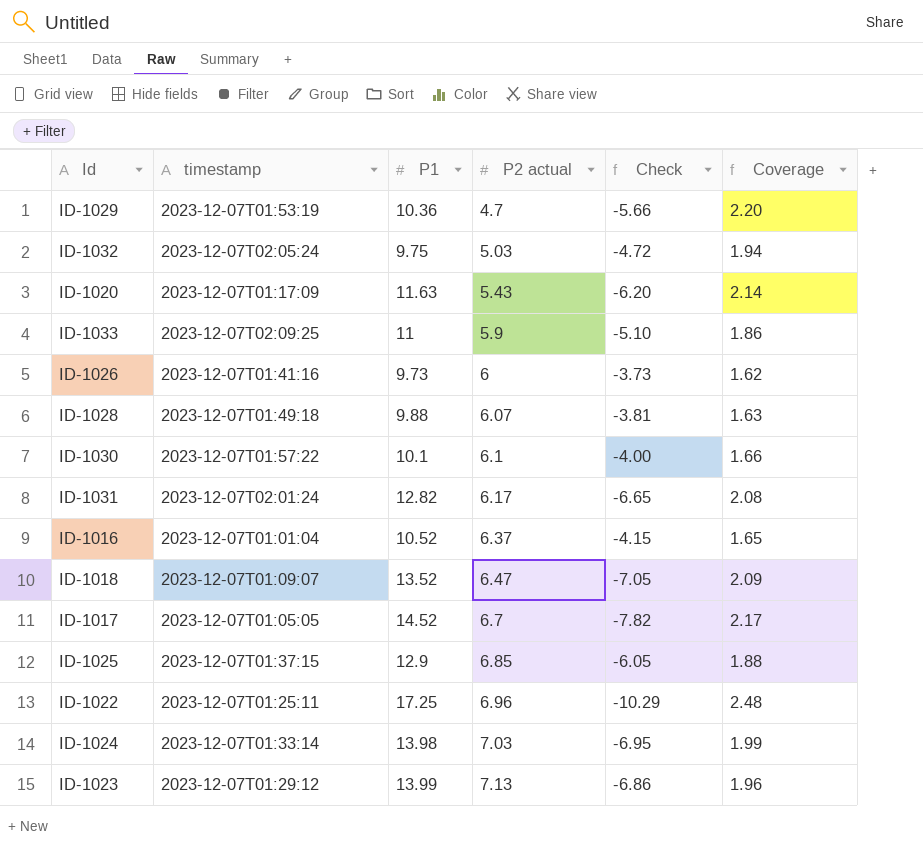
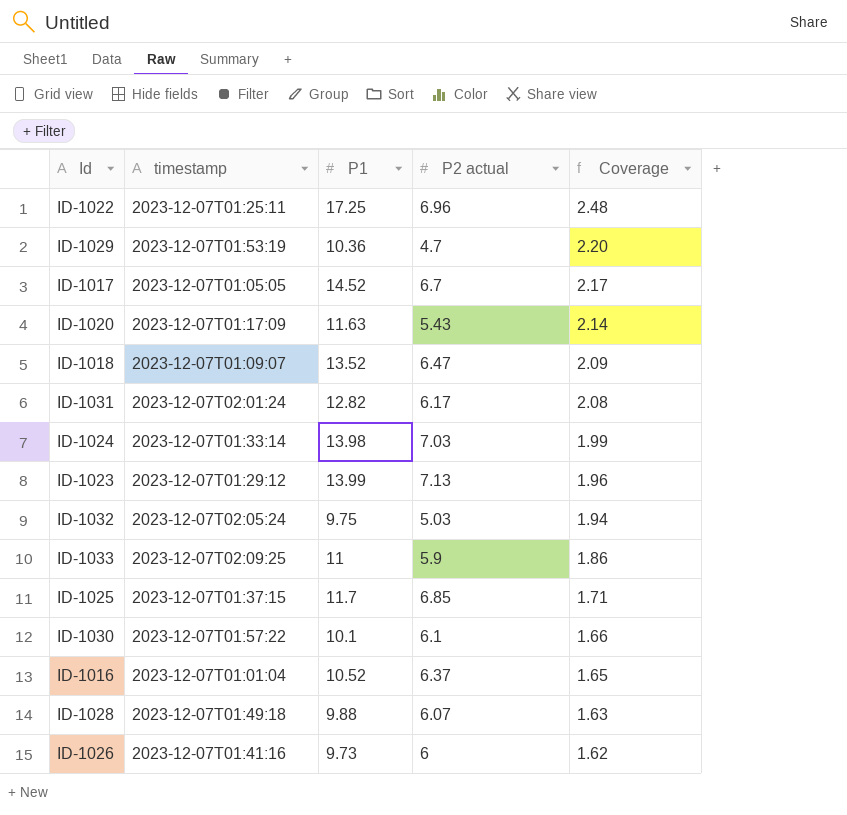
row order: P2 actual ascending -> Coverage descending
column Check | formula: [P2 actual] - [P1] -> none
ID-1025 | P1: 12.9 -> 11.7
ID-1025 | Coverage: 1.88 -> 1.71

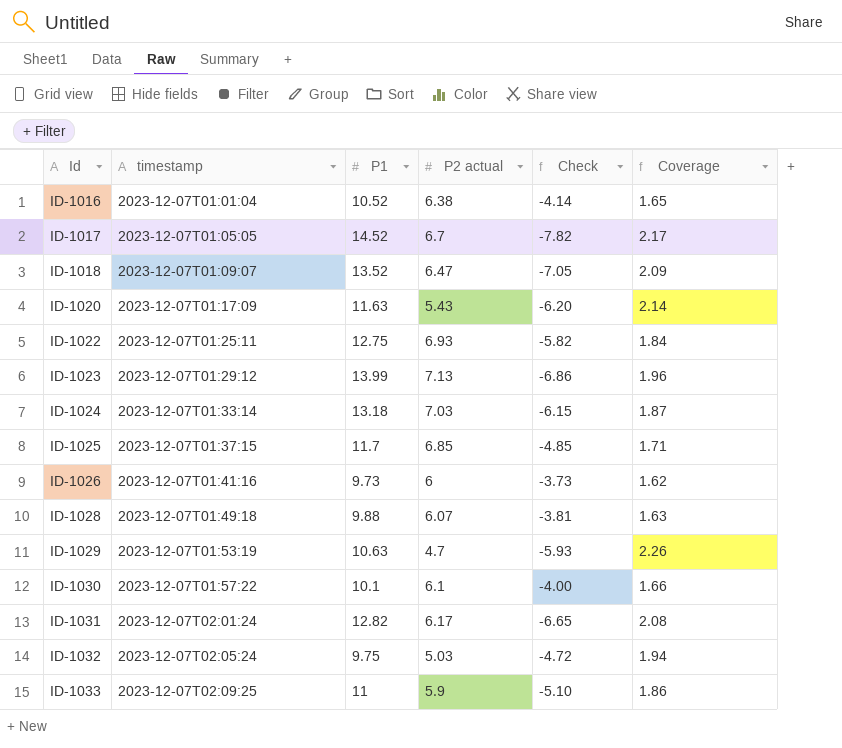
row order: Coverage descending -> Id ascending
column Check | formula: none -> [P2 actual] - [P1]
ID-1016 | P2 actual: 6.37 -> 6.38
ID-1022 | P1: 17.25 -> 12.75
ID-1022 | P2 actual: 6.96 -> 6.93
ID-1022 | Coverage: 2.48 -> 1.84
ID-1024 | P1: 13.98 -> 13.18
ID-1024 | Coverage: 1.99 -> 1.87
ID-1029 | P1: 10.36 -> 10.63
ID-1029 | Coverage: 2.20 -> 2.26

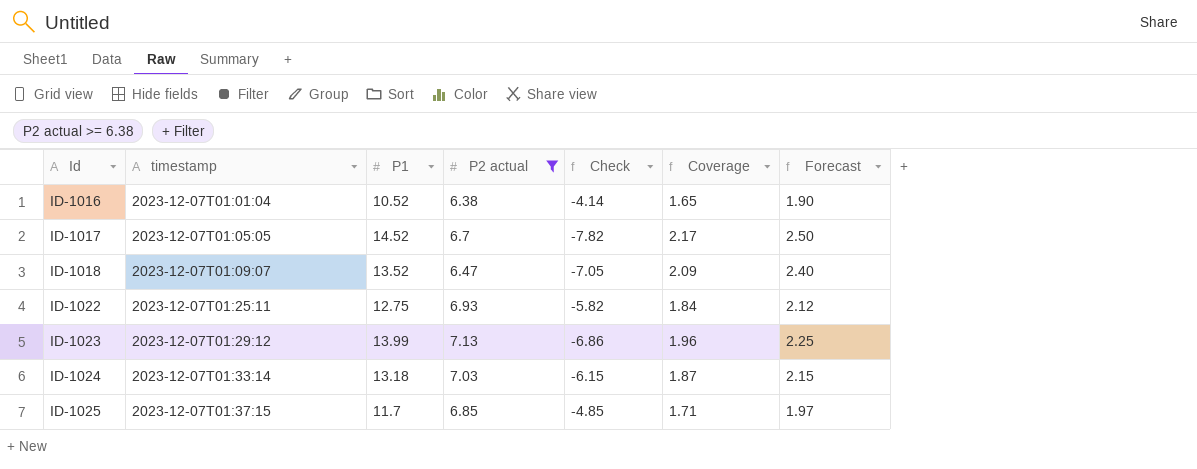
filter: none -> P2 actual >= 6.38
column Forecast | formula: none -> [Coverage] * 1.15

